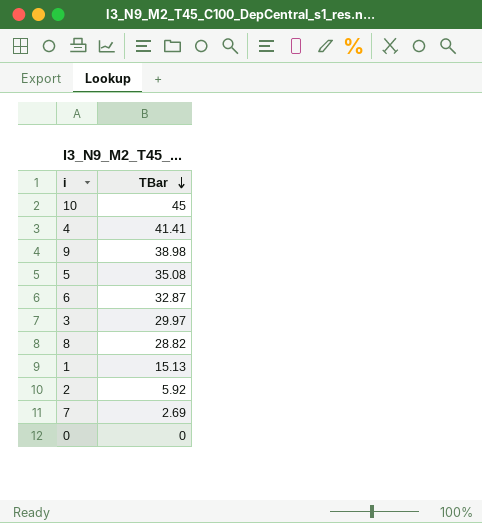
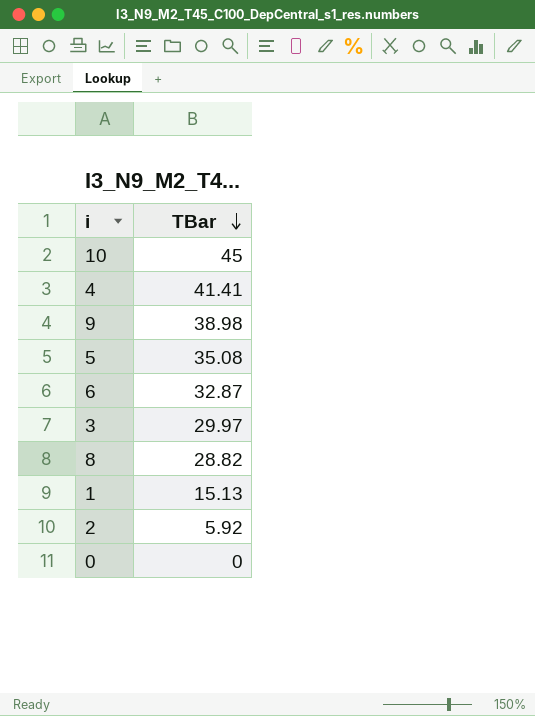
row 7: 2.69 -> none

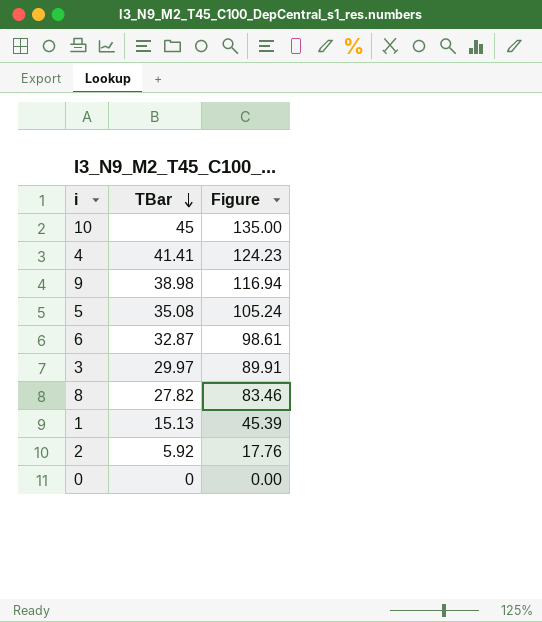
column Figure | formula: none -> [TBar] * 3
8 | TBar: 28.82 -> 27.82

